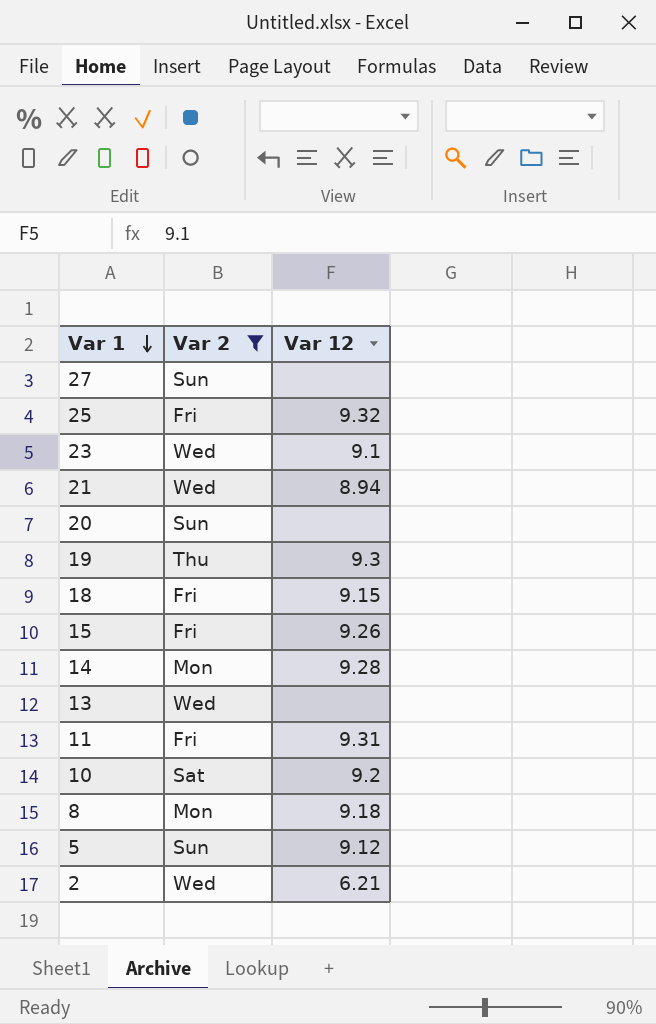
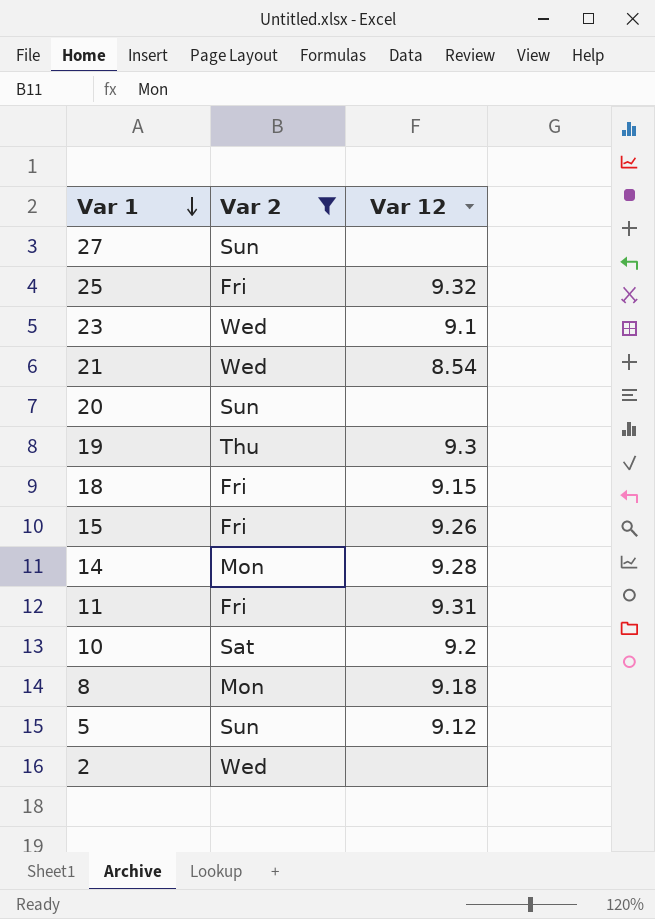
row 13: Wed | none -> none
21 | Var 12: 8.94 -> 8.54
2 | Var 12: 6.21 -> none

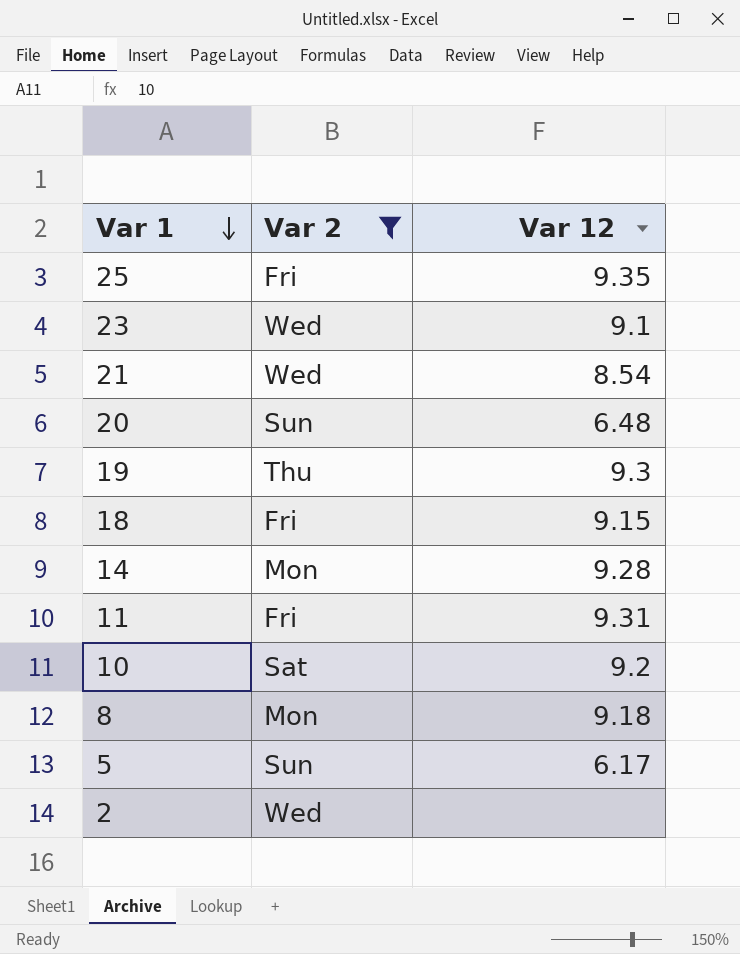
row 27: Sun | none -> none
row 15: Fri | 9.26 -> none
25 | Var 12: 9.32 -> 9.35
20 | Var 12: none -> 6.48
5 | Var 12: 9.12 -> 6.17

